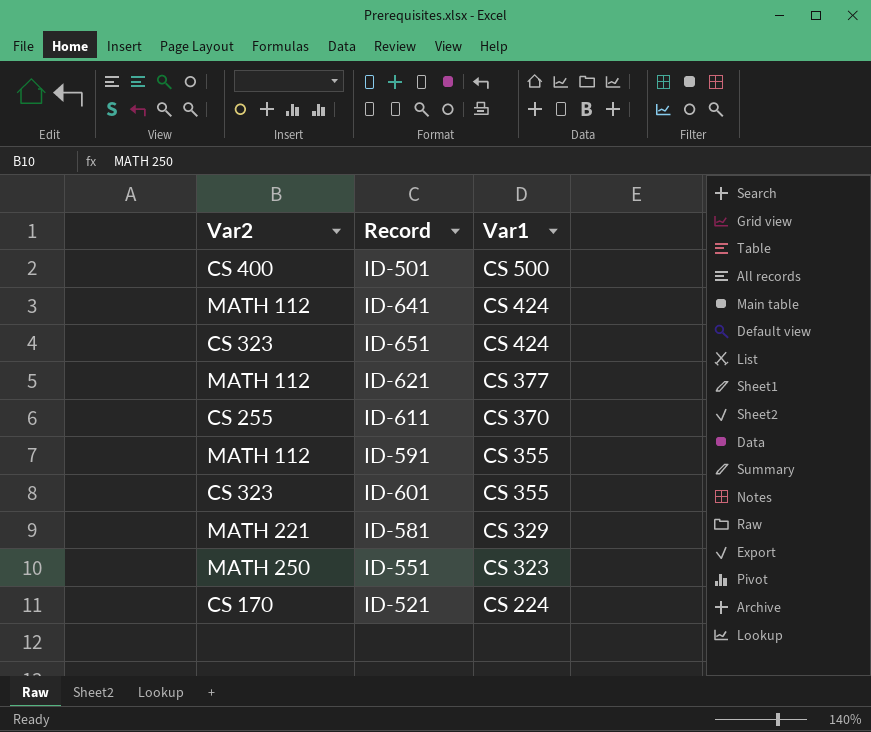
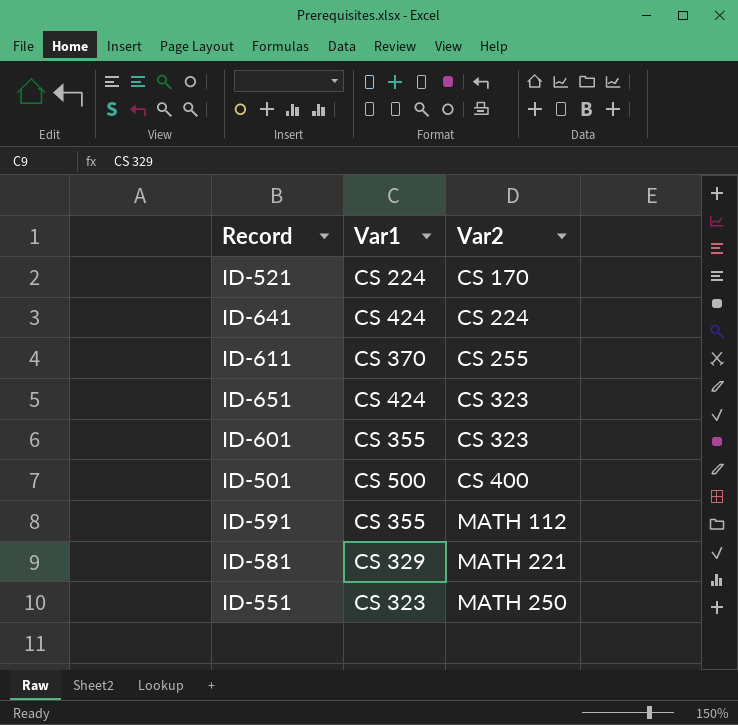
row order: Var1 descending -> Var2 ascending
column Var2 | position: 1 -> 3
row ID-621: MATH 112 | CS 377 -> none
ID-641 | Var2: MATH 112 -> CS 224

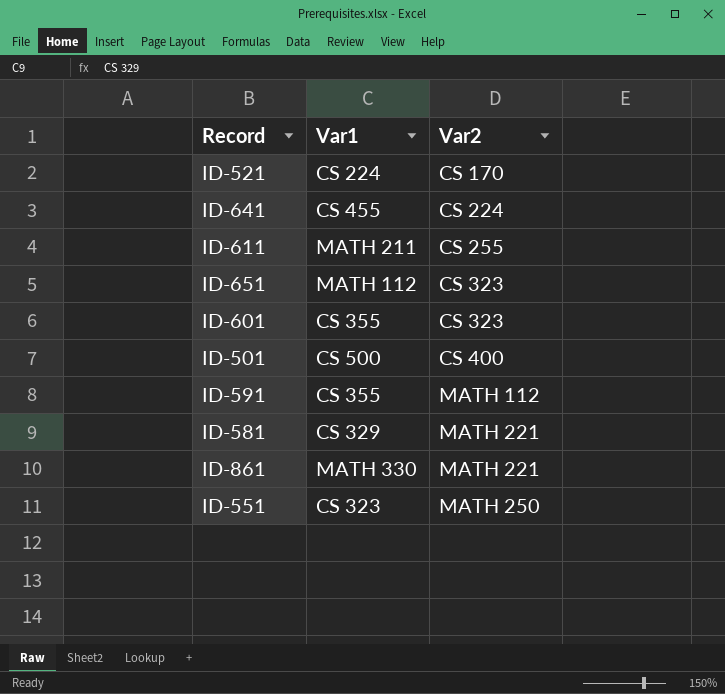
ID-641 | Var1: CS 424 -> CS 455
ID-611 | Var1: CS 370 -> MATH 211
ID-651 | Var1: CS 424 -> MATH 112
row ID-861: none -> MATH 330 | MATH 221

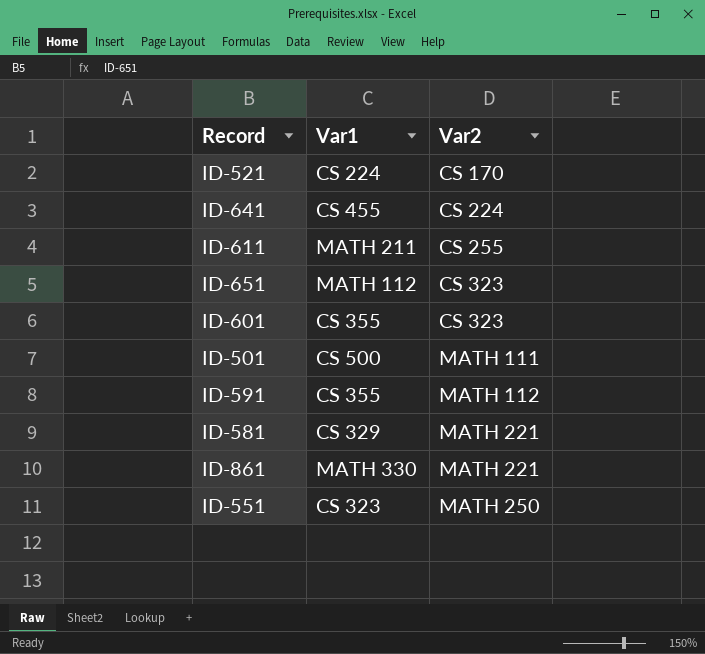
ID-501 | Var2: CS 400 -> MATH 111

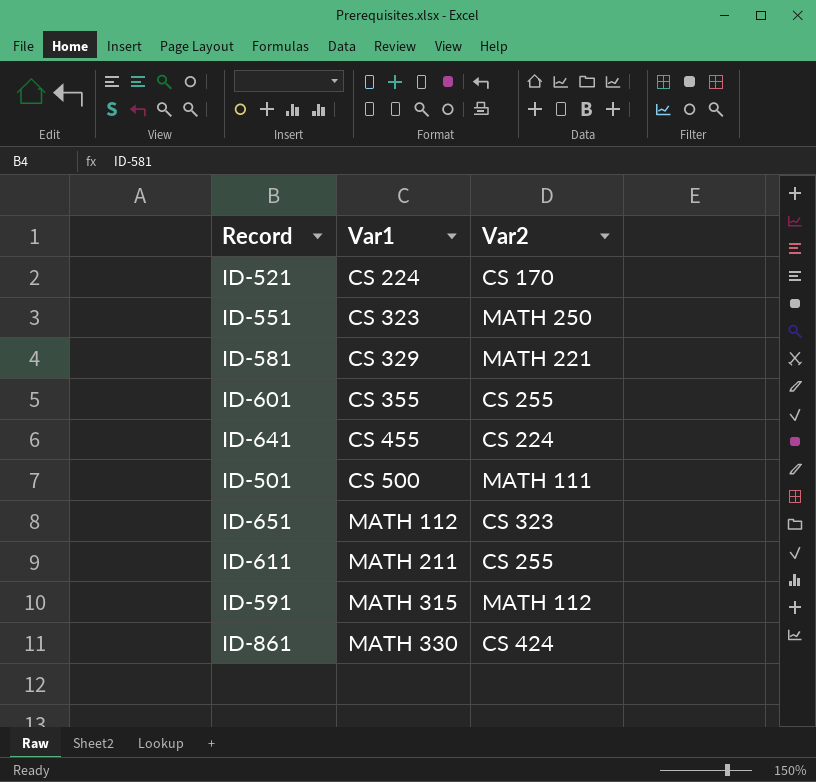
row order: Var2 ascending -> Var1 ascending
ID-601 | Var2: CS 323 -> CS 255
ID-591 | Var1: CS 355 -> MATH 315
ID-861 | Var2: MATH 221 -> CS 424

